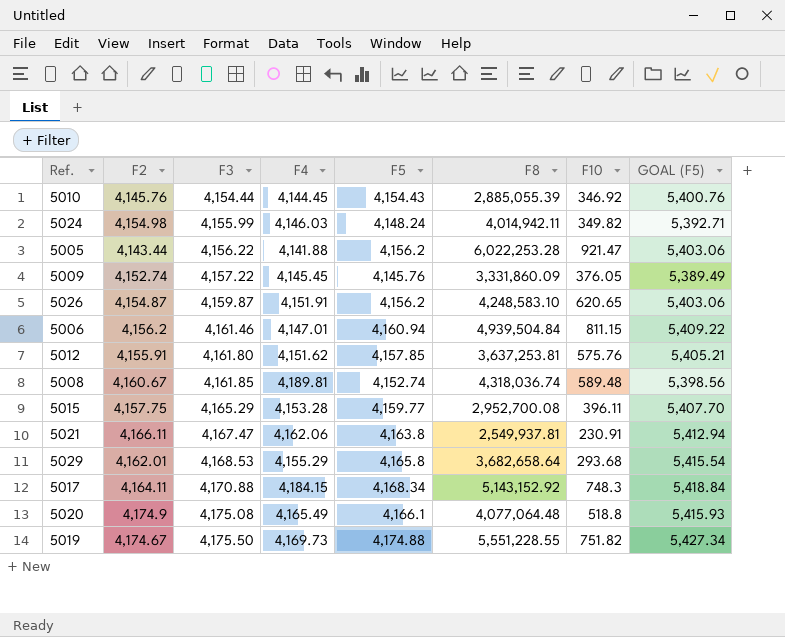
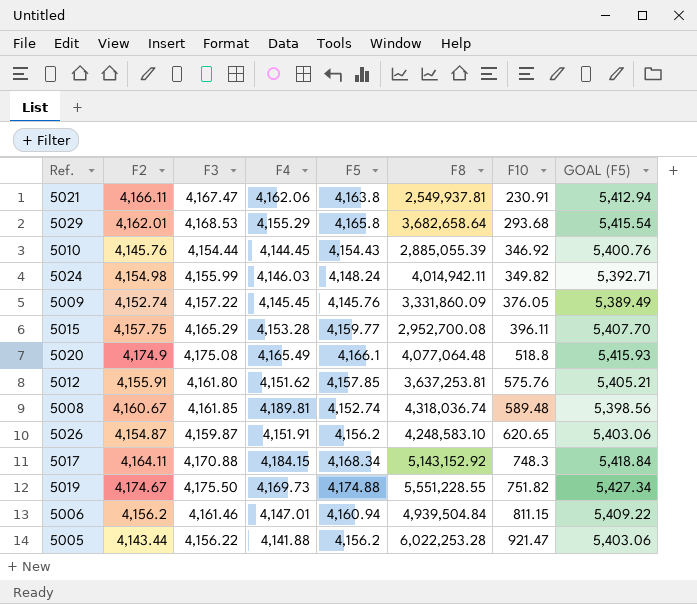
row order: F3 ascending -> F10 ascending

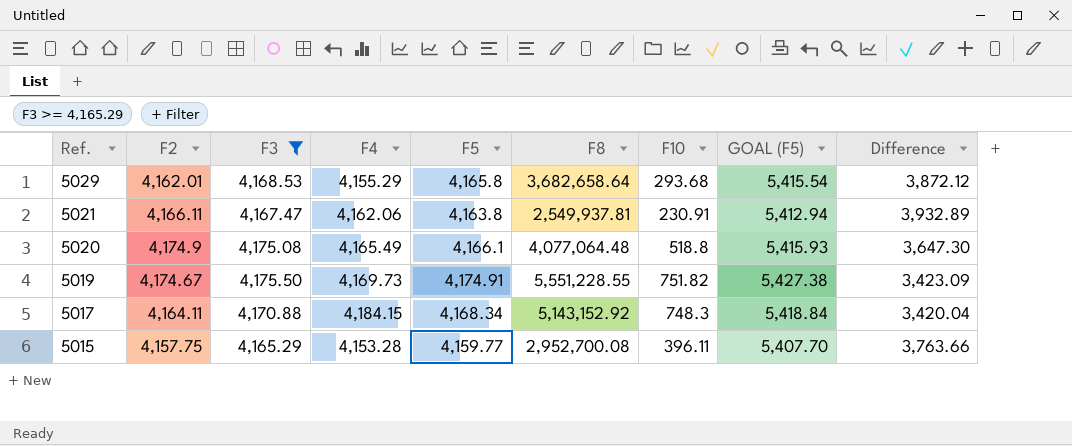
filter: none -> F3 >= 4,165.29
row order: F10 ascending -> Ref. descending
column Difference | formula: none -> [F5] - [F10]
5019 | F5: 4,174.88 -> 4,174.91
5019 | GOAL (F5): 5,427.34 -> 5,427.38

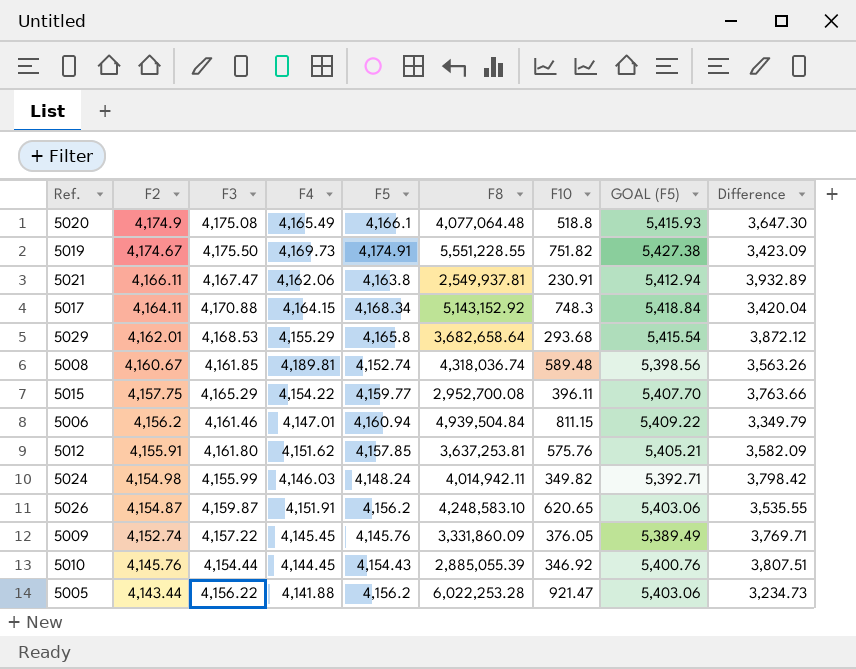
filter: F3 >= 4,165.29 -> none
row order: Ref. descending -> F2 descending
5017 | F4: 4,184.15 -> 4,164.15
5015 | F4: 4,153.28 -> 4,154.22

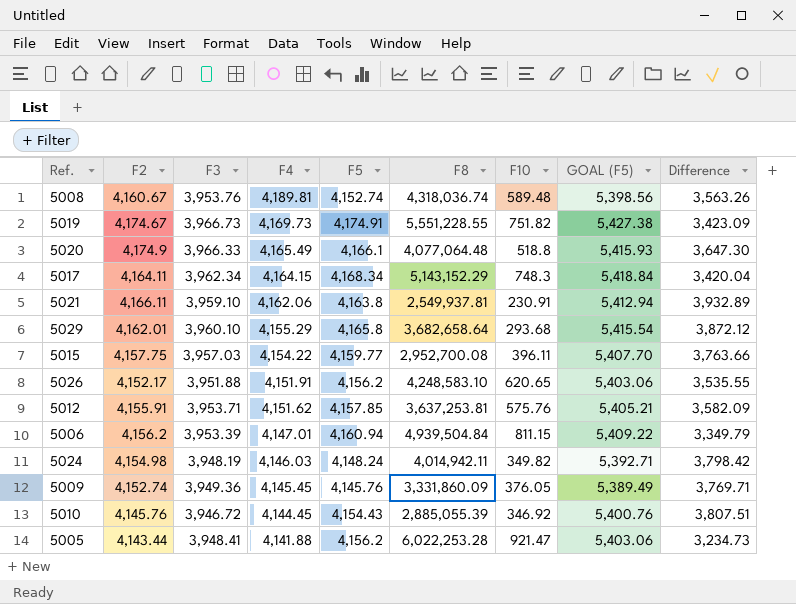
row order: F2 descending -> F4 descending
5008 | F3: 4,161.85 -> 3,953.76
5019 | F3: 4,175.50 -> 3,966.73
5020 | F3: 4,175.08 -> 3,966.33
5017 | F3: 4,170.88 -> 3,962.34
5017 | F8: 5,143,152.92 -> 5,143,152.29
5021 | F3: 4,167.47 -> 3,959.10
5029 | F3: 4,168.53 -> 3,960.10
5015 | F3: 4,165.29 -> 3,957.03
5026 | F2: 4,154.87 -> 4,152.17
5026 | F3: 4,159.87 -> 3,951.88
5012 | F3: 4,161.80 -> 3,953.71
5006 | F3: 4,161.46 -> 3,953.39
5024 | F3: 4,155.99 -> 3,948.19
5009 | F3: 4,157.22 -> 3,949.36
5010 | F3: 4,154.44 -> 3,946.72
5005 | F3: 4,156.22 -> 3,948.41

